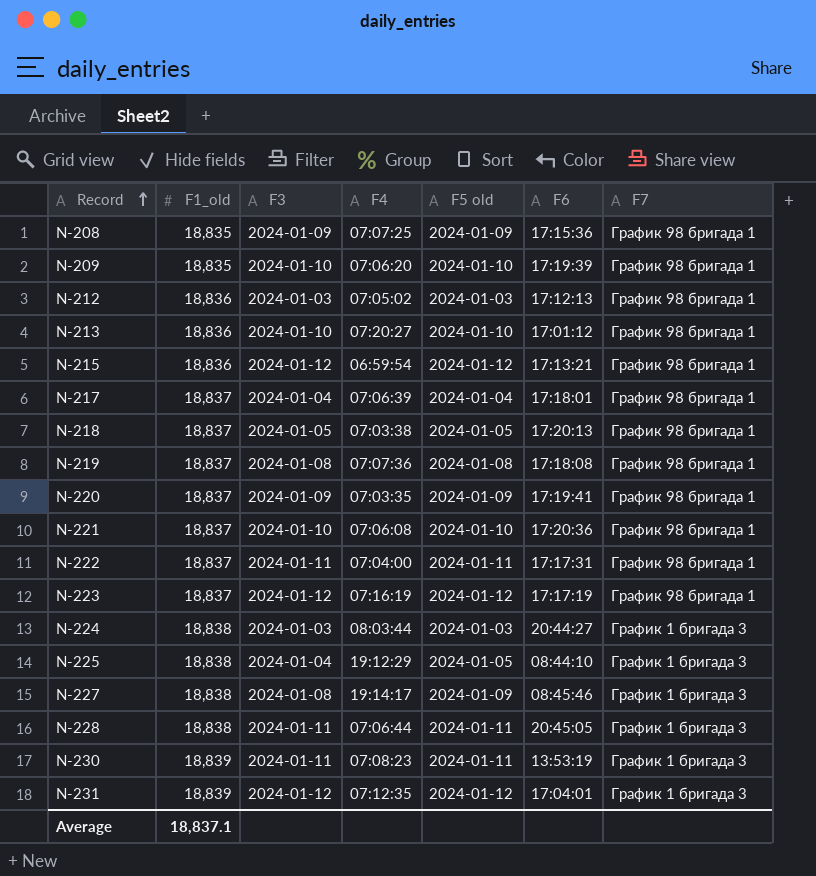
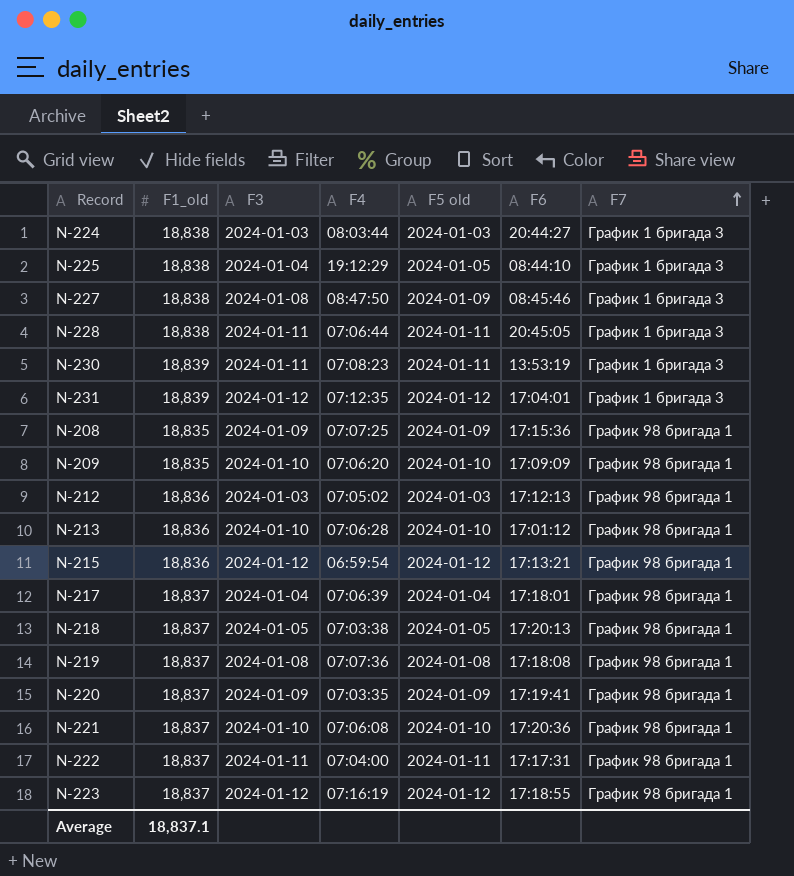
row order: Record ascending -> F7 ascending
N-227 | F4: 19:14:17 -> 08:47:50
N-209 | F6: 17:19:39 -> 17:09:09
N-213 | F4: 07:20:27 -> 07:06:28
N-223 | F6: 17:17:19 -> 17:18:55

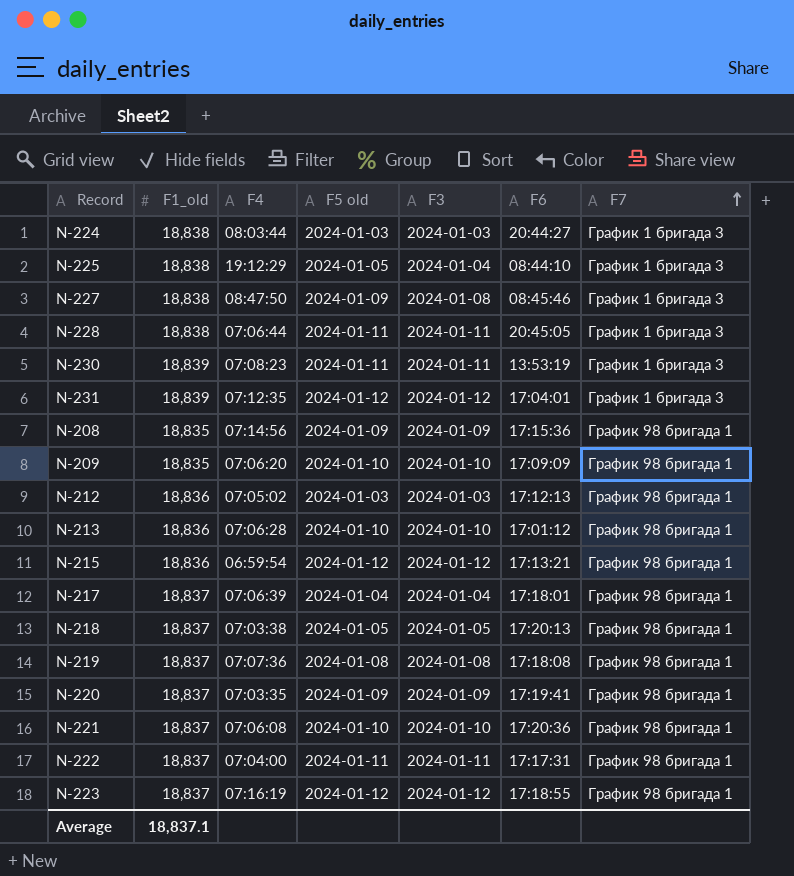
column F3 | position: 3 -> 5
N-208 | F4: 07:07:25 -> 07:14:56

